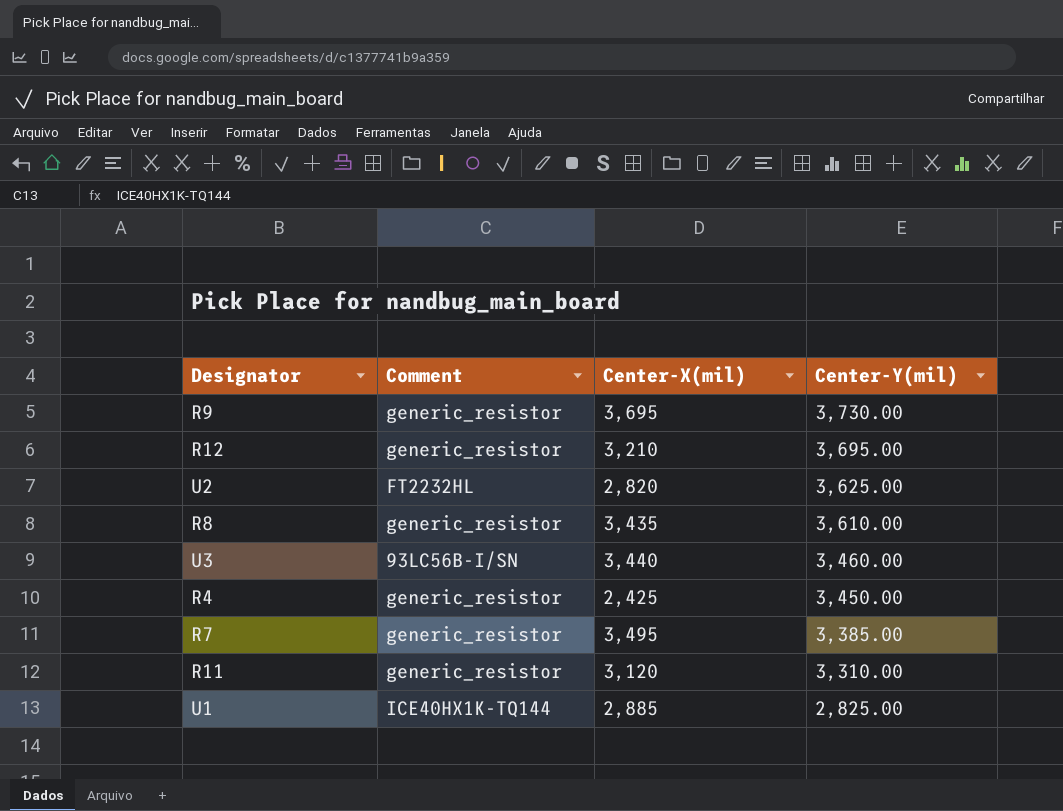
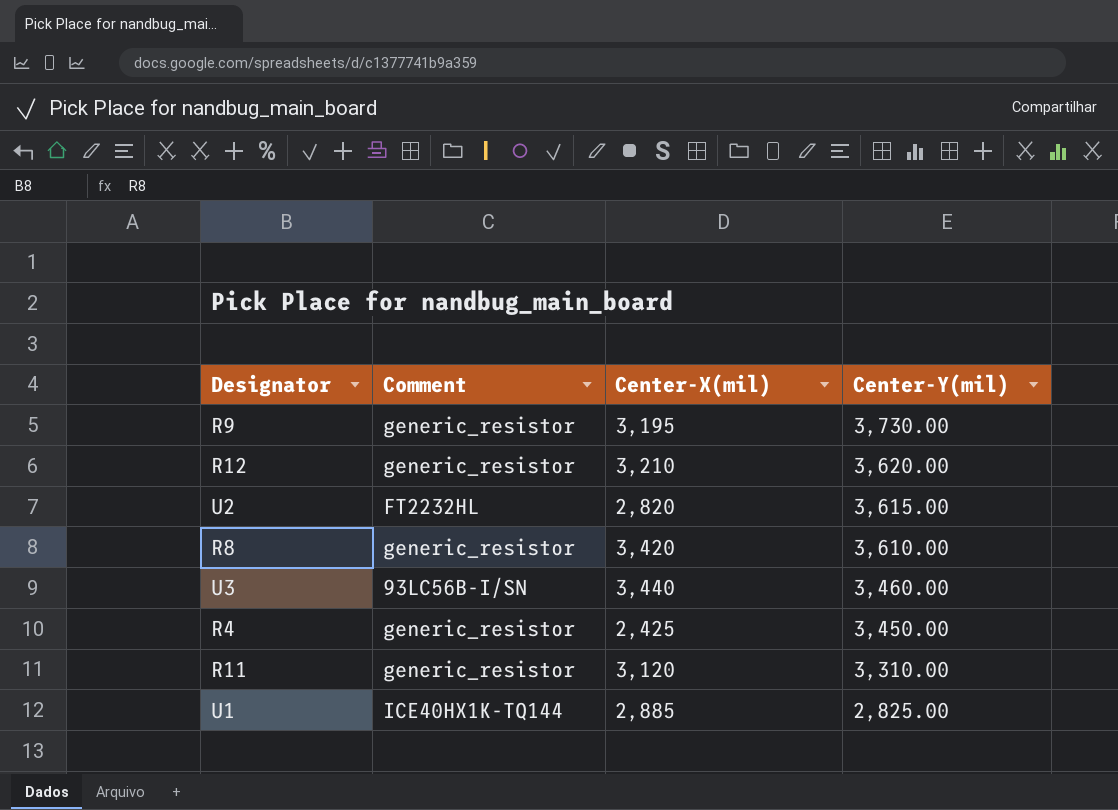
row R7: generic_resistor | 3,495 | 3,385.00 -> none
R9 | Center-X(mil): 3,695 -> 3,195
R12 | Center-Y(mil): 3,695.00 -> 3,620.00
U2 | Center-Y(mil): 3,625.00 -> 3,615.00
R8 | Center-X(mil): 3,435 -> 3,420

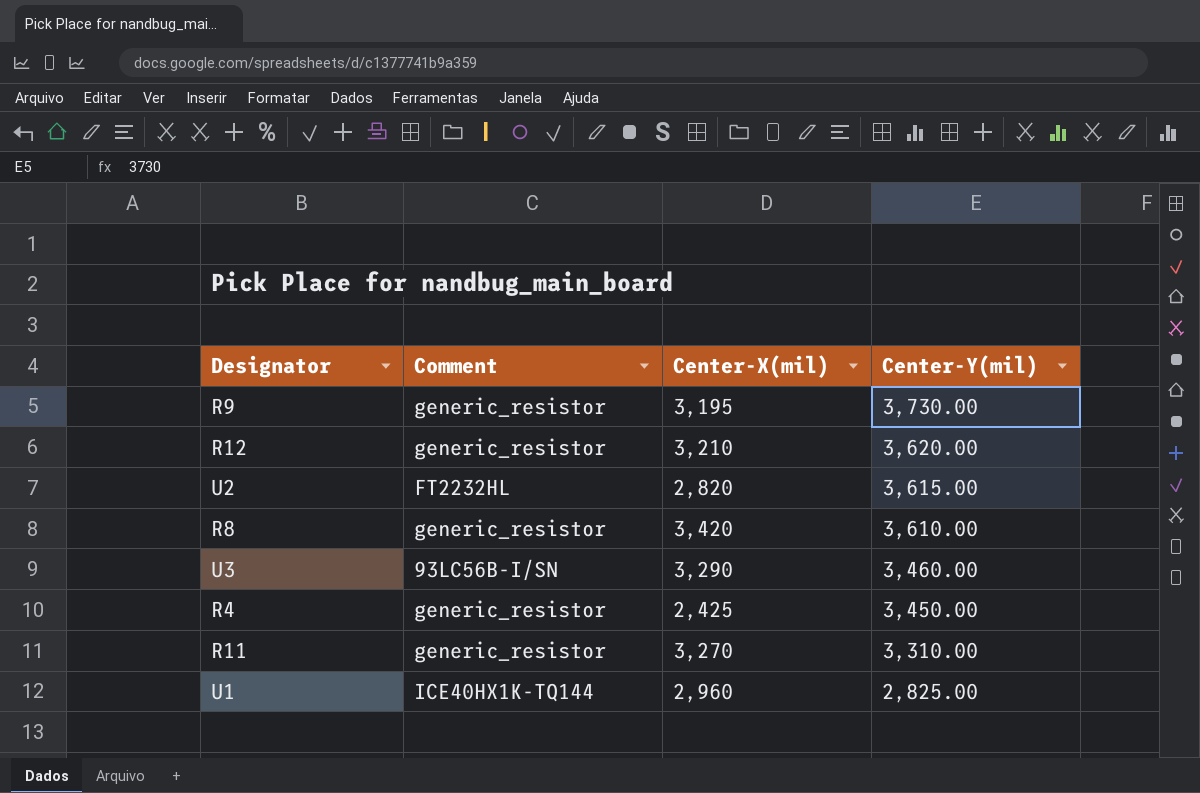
U3 | Center-X(mil): 3,440 -> 3,290
R11 | Center-X(mil): 3,120 -> 3,270
U1 | Center-X(mil): 2,885 -> 2,960

